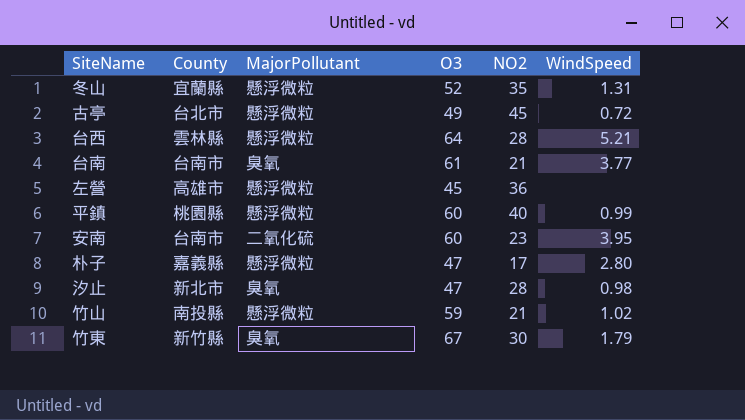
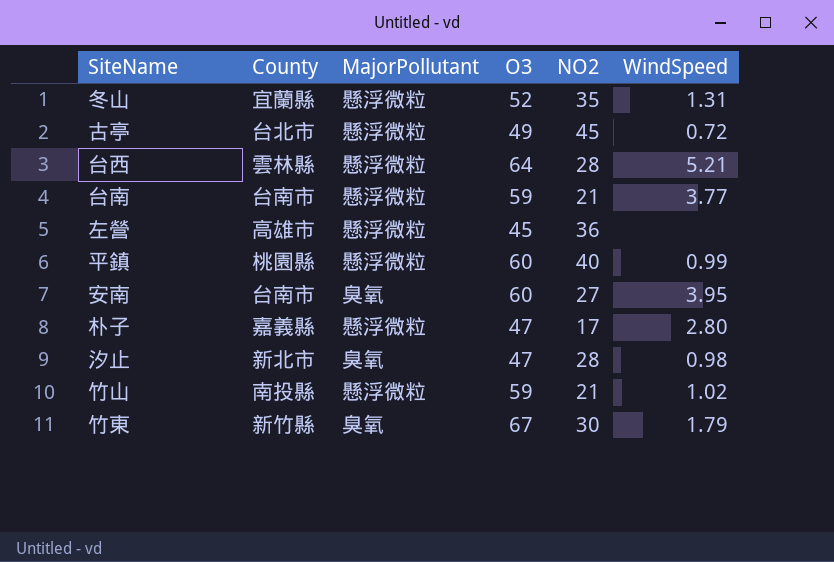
台南 | MajorPollutant: 臭氧 -> 懸浮微粒
台南 | O3: 61 -> 59
安南 | MajorPollutant: 二氧化硫 -> 臭氧
安南 | NO2: 23 -> 27

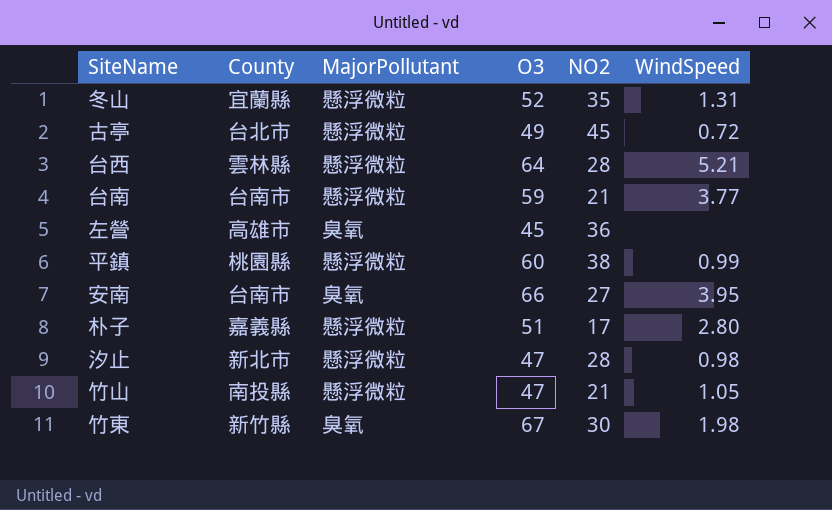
左營 | MajorPollutant: 懸浮微粒 -> 臭氧
平鎮 | NO2: 40 -> 38
安南 | O3: 60 -> 66
朴子 | O3: 47 -> 51
汐止 | MajorPollutant: 臭氧 -> 懸浮微粒
竹山 | O3: 59 -> 47
竹山 | WindSpeed: 1.02 -> 1.05
竹東 | WindSpeed: 1.79 -> 1.98

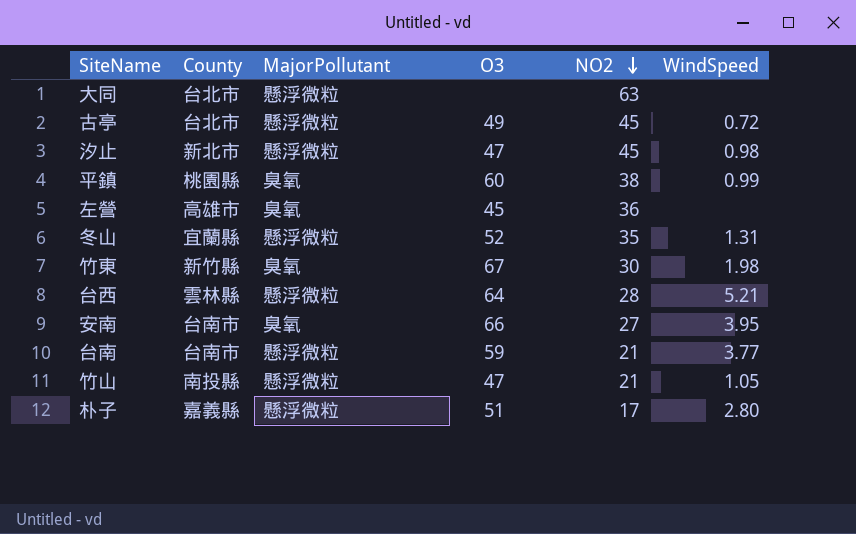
row order: none -> NO2 descending
row 大同: none -> 台北市 | 懸浮微粒 | none | 63 | none
汐止 | NO2: 28 -> 45
平鎮 | MajorPollutant: 懸浮微粒 -> 臭氧

